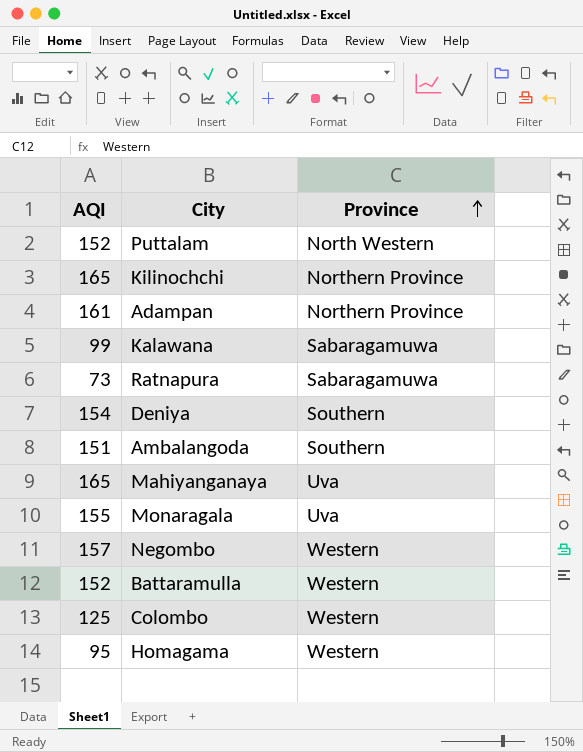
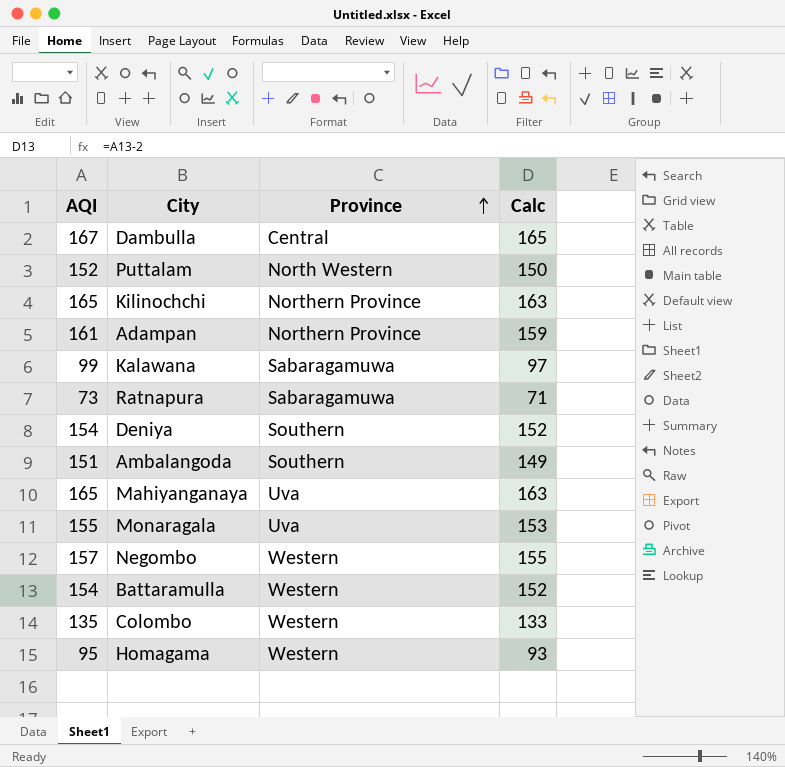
column Calc | formula: none -> [AQI] - 2
row Dambulla: none -> 167 | Central | 165
Battaramulla | AQI: 152 -> 154
Colombo | AQI: 125 -> 135

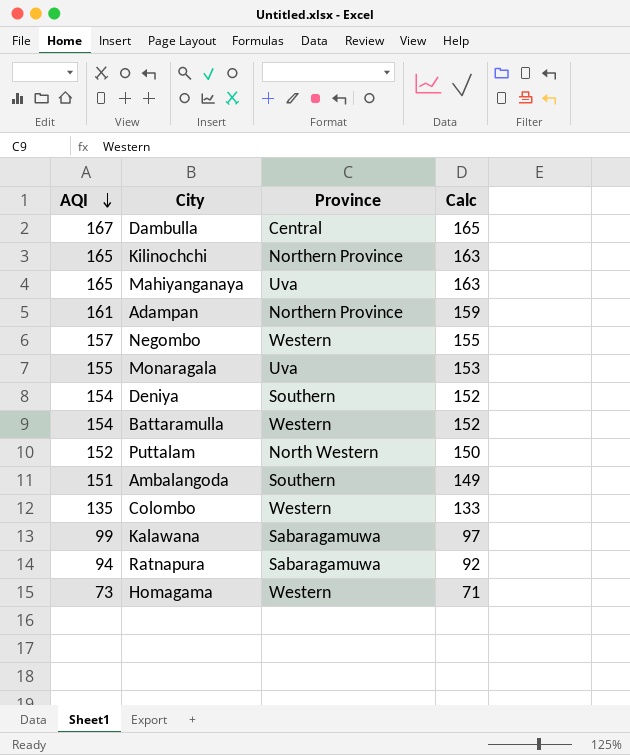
row order: Province ascending -> AQI descending
Ratnapura | AQI: 73 -> 94
Ratnapura | Calc: 71 -> 92
Homagama | AQI: 95 -> 73
Homagama | Calc: 93 -> 71

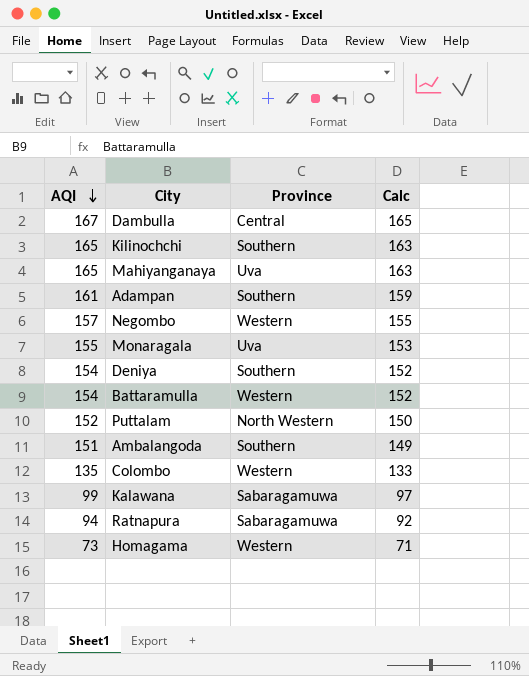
Kilinochchi | Province: Northern Province -> Southern
Adampan | Province: Northern Province -> Southern

